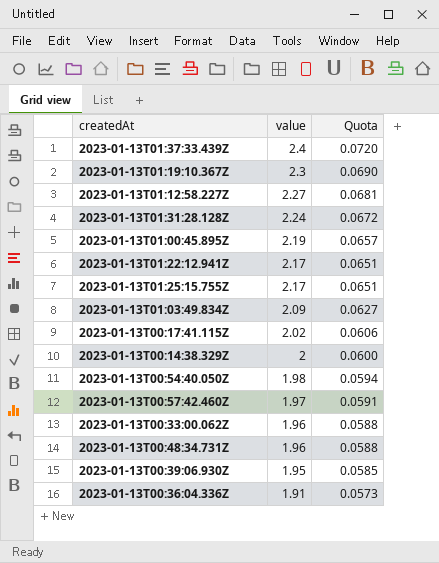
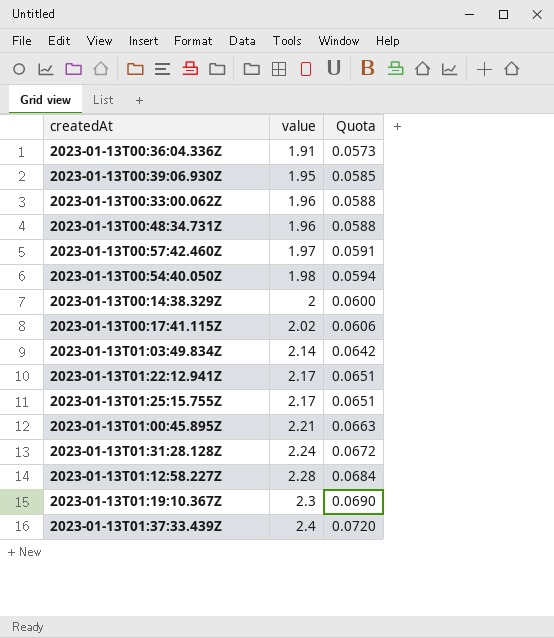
row order: value descending -> value ascending
2023-01-13T01:03:49.834Z | value: 2.09 -> 2.14
2023-01-13T01:03:49.834Z | Quota: 0.0627 -> 0.0642
2023-01-13T01:00:45.895Z | value: 2.19 -> 2.21
2023-01-13T01:00:45.895Z | Quota: 0.0657 -> 0.0663
2023-01-13T01:12:58.227Z | value: 2.27 -> 2.28
2023-01-13T01:12:58.227Z | Quota: 0.0681 -> 0.0684

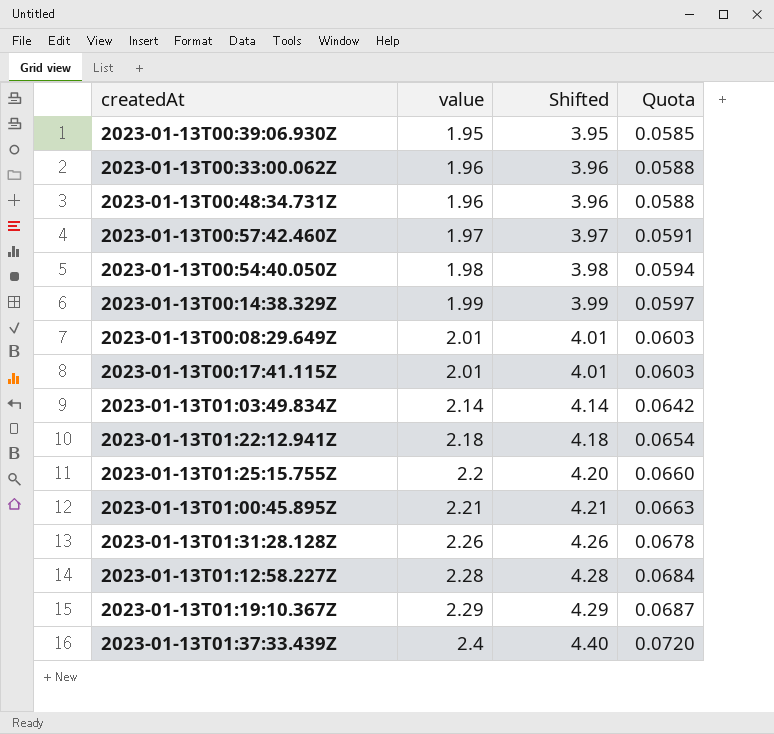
column Shifted | formula: none -> [value] + 2
row 2023-01-13T00:36:04.336Z: 1.91 | 0.0573 -> none
2023-01-13T00:14:38.329Z | value: 2 -> 1.99
2023-01-13T00:14:38.329Z | Quota: 0.0600 -> 0.0597
row 2023-01-13T00:08:29.649Z: none -> 2.01 | 4.01 | 0.0603
2023-01-13T00:17:41.115Z | value: 2.02 -> 2.01
2023-01-13T00:17:41.115Z | Quota: 0.0606 -> 0.0603
2023-01-13T01:22:12.941Z | value: 2.17 -> 2.18
2023-01-13T01:22:12.941Z | Quota: 0.0651 -> 0.0654
2023-01-13T01:25:15.755Z | value: 2.17 -> 2.2
2023-01-13T01:25:15.755Z | Quota: 0.0651 -> 0.0660
2023-01-13T01:31:28.128Z | value: 2.24 -> 2.26
2023-01-13T01:31:28.128Z | Quota: 0.0672 -> 0.0678
2023-01-13T01:19:10.367Z | value: 2.3 -> 2.29
2023-01-13T01:19:10.367Z | Quota: 0.0690 -> 0.0687

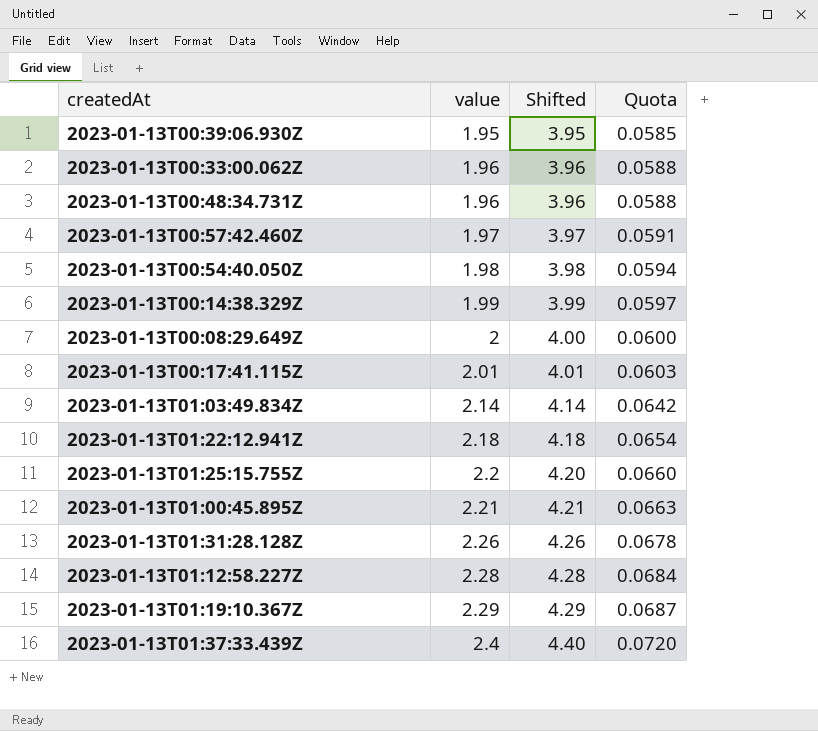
2023-01-13T00:08:29.649Z | value: 2.01 -> 2
2023-01-13T00:08:29.649Z | Shifted: 4.01 -> 4.00
2023-01-13T00:08:29.649Z | Quota: 0.0603 -> 0.0600

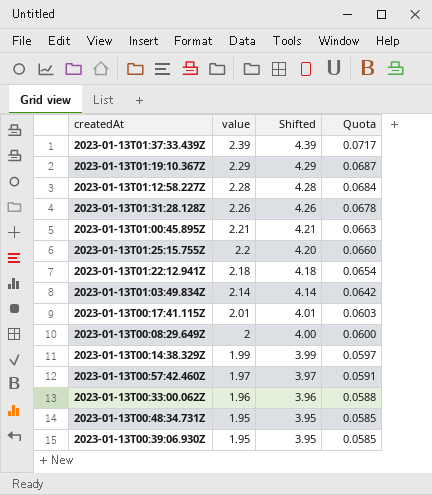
row order: value ascending -> value descending
row 2023-01-13T00:54:40.050Z: 1.98 | 3.98 | 0.0594 -> none
2023-01-13T01:37:33.439Z | value: 2.4 -> 2.39
2023-01-13T01:37:33.439Z | Shifted: 4.40 -> 4.39
2023-01-13T01:37:33.439Z | Quota: 0.0720 -> 0.0717
2023-01-13T00:48:34.731Z | value: 1.96 -> 1.95
2023-01-13T00:48:34.731Z | Shifted: 3.96 -> 3.95
2023-01-13T00:48:34.731Z | Quota: 0.0588 -> 0.0585

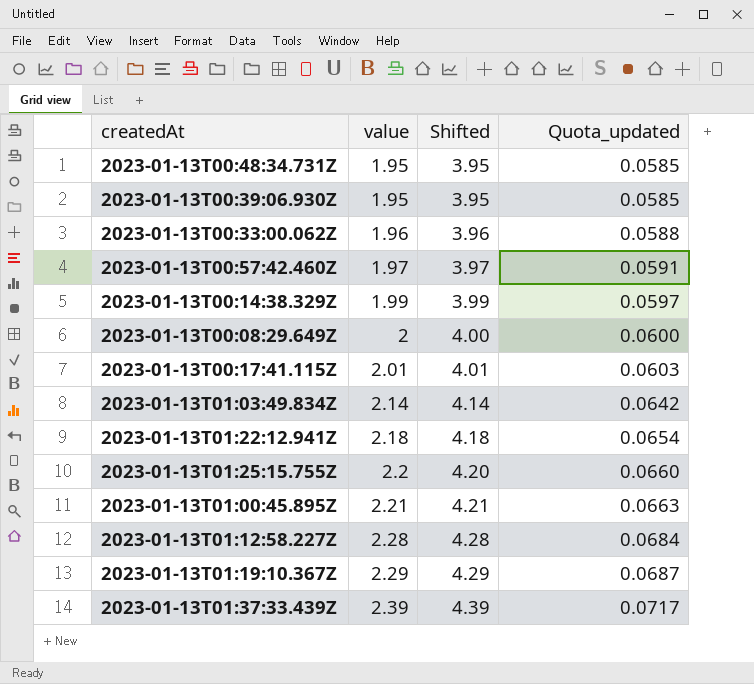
row order: value descending -> value ascending
column name: Quota -> Quota_updated
row 2023-01-13T01:31:28.128Z: 2.26 | 4.26 | 0.0678 -> none

